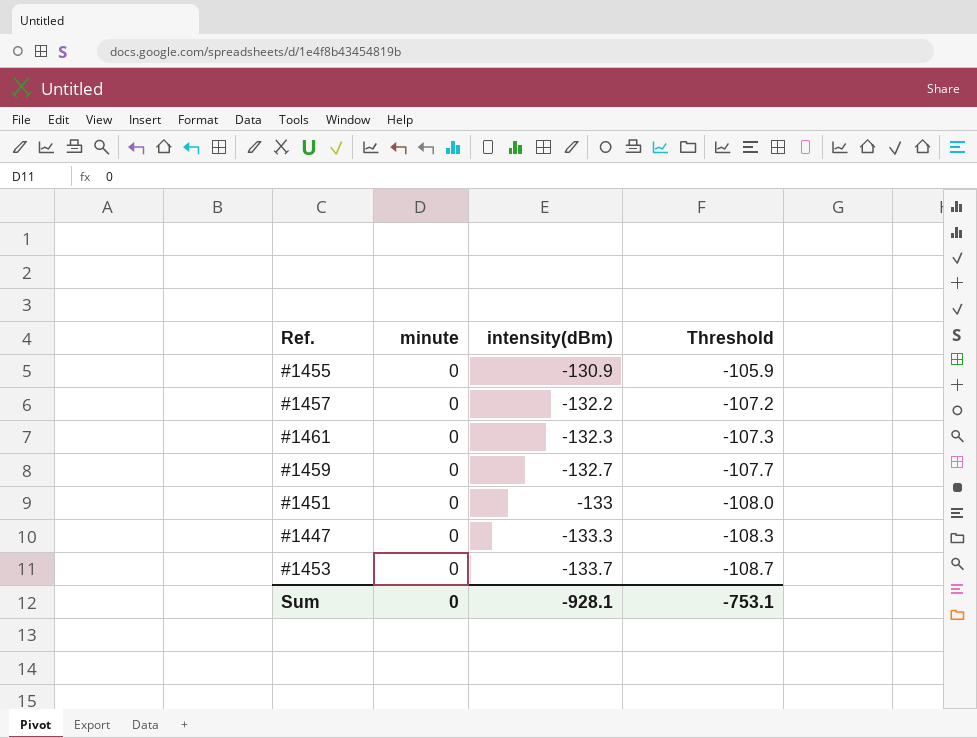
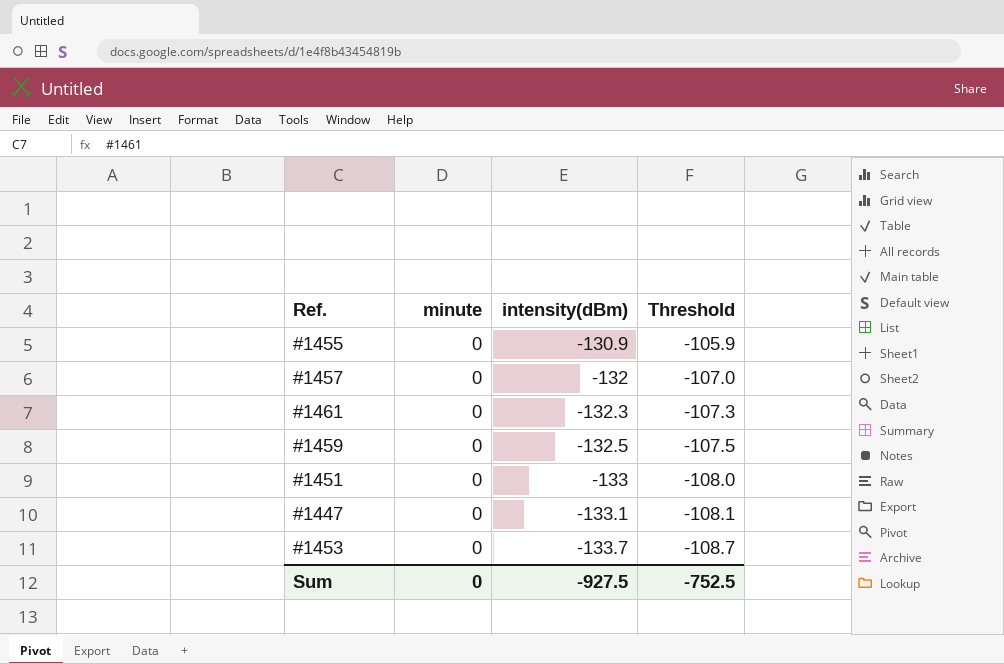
#1457 | intensity(dBm): -132.2 -> -132
#1457 | Threshold: -107.2 -> -107.0
#1459 | intensity(dBm): -132.7 -> -132.5
#1459 | Threshold: -107.7 -> -107.5
#1447 | intensity(dBm): -133.3 -> -133.1
#1447 | Threshold: -108.3 -> -108.1
Sum | intensity(dBm): -928.1 -> -927.5
Sum | Threshold: -753.1 -> -752.5

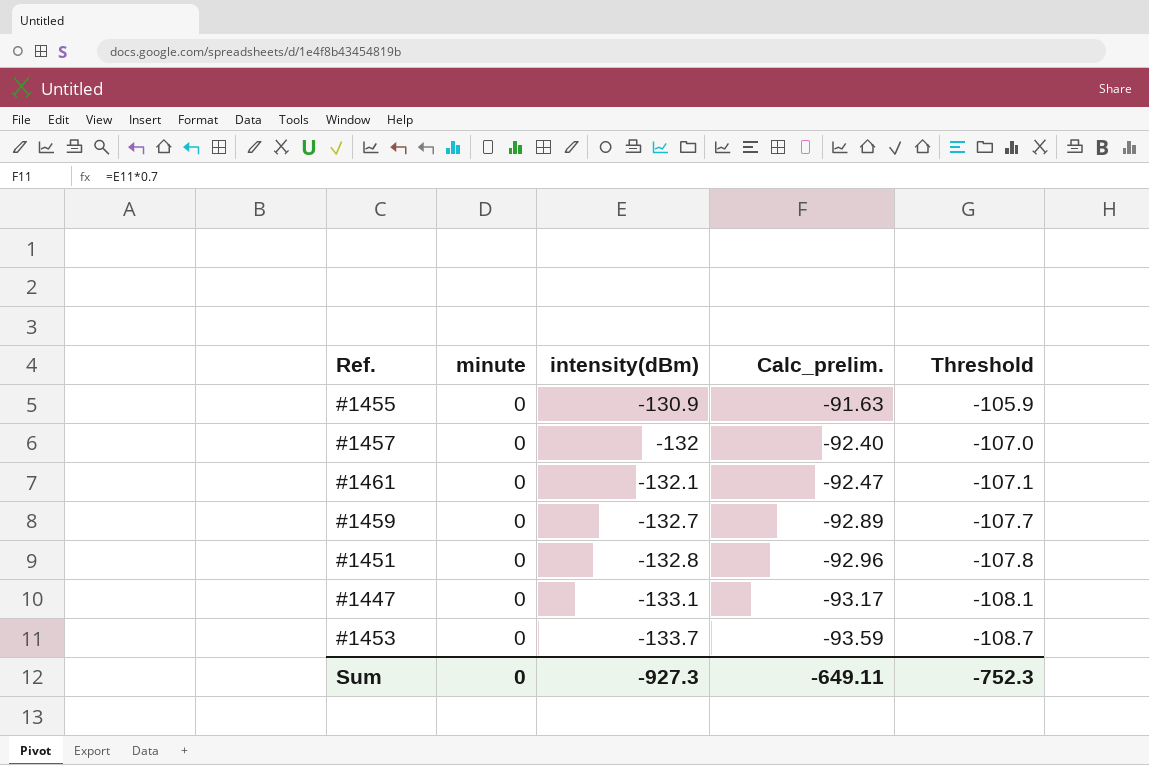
column Calc_prelim. | formula: none -> [intensity(dBm)] * 0.7
#1461 | intensity(dBm): -132.3 -> -132.1
#1461 | Threshold: -107.3 -> -107.1
#1459 | intensity(dBm): -132.5 -> -132.7
#1459 | Threshold: -107.5 -> -107.7
#1451 | intensity(dBm): -133 -> -132.8
#1451 | Threshold: -108.0 -> -107.8
Sum | intensity(dBm): -927.5 -> -927.3
Sum | Threshold: -752.5 -> -752.3

